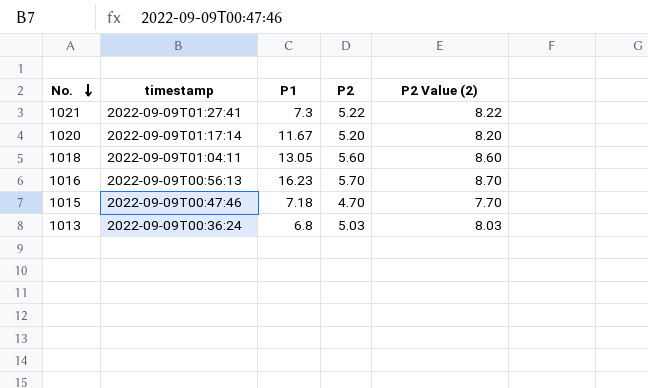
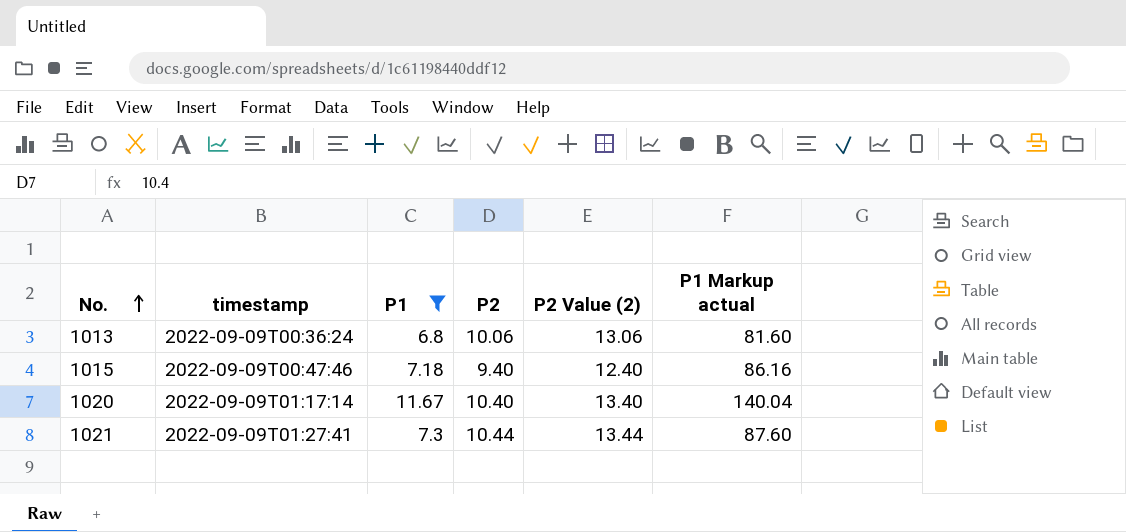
filter: none -> P1 <= 11.67
row order: No. descending -> No. ascending
column P1 Markup actual | formula: none -> [P1] * 12
1013 | P2: 5.03 -> 10.06
1013 | P2 Value (2): 8.03 -> 13.06
1015 | P2: 4.70 -> 9.40
1015 | P2 Value (2): 7.70 -> 12.40
1020 | P2: 5.20 -> 10.40
1020 | P2 Value (2): 8.20 -> 13.40
1021 | P2: 5.22 -> 10.44
1021 | P2 Value (2): 8.22 -> 13.44

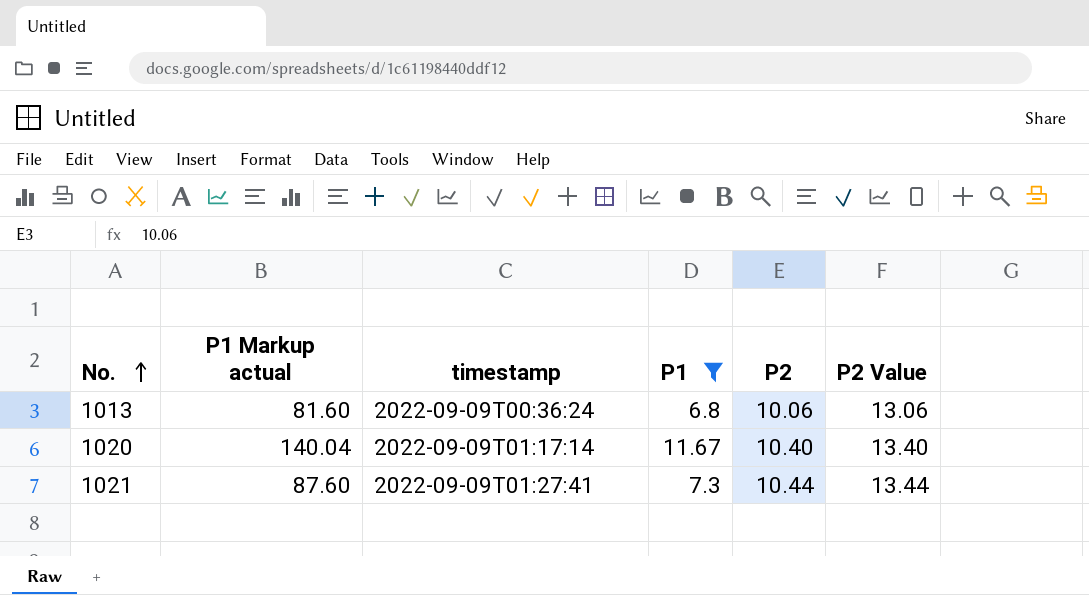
column P1 Markup actual | position: 6 -> 2
column name: P2 Value (2) -> P2 Value
row 1015: 2022-09-09T00:47:46 | 7.18 | 9.40 | 12.40 | 86.16 -> none

